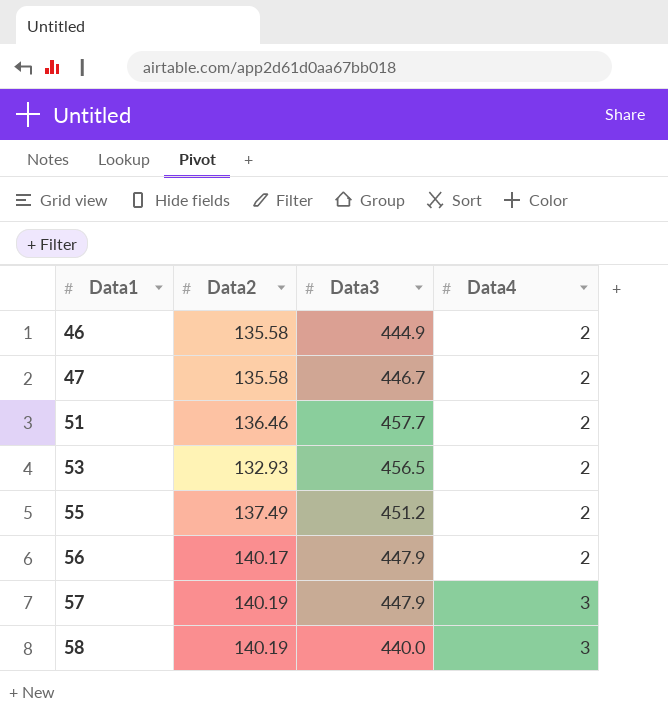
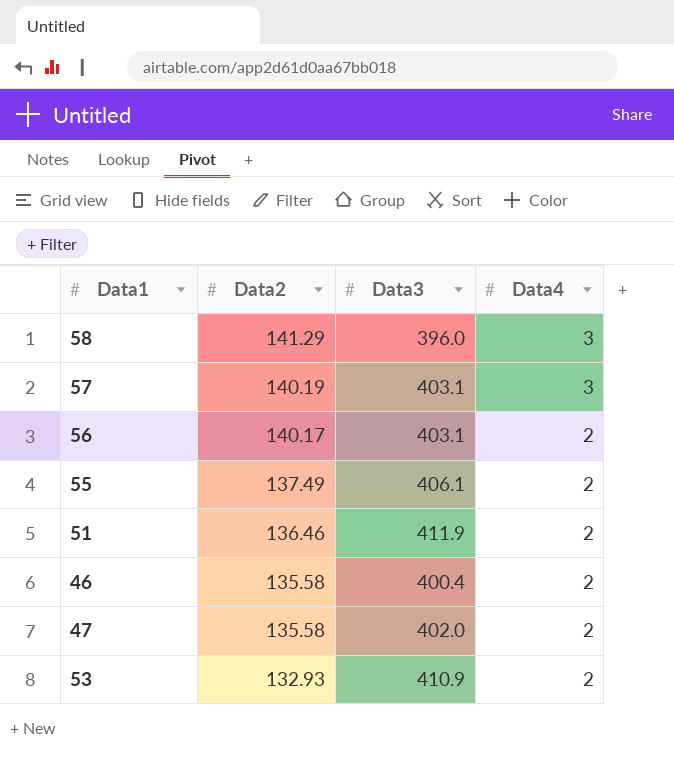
row order: Data1 ascending -> Data2 descending
58 | Data2: 140.19 -> 141.29
58 | Data3: 440.0 -> 396.0
57 | Data3: 447.9 -> 403.1
56 | Data3: 447.9 -> 403.1
55 | Data3: 451.2 -> 406.1
51 | Data3: 457.7 -> 411.9
46 | Data3: 444.9 -> 400.4
47 | Data3: 446.7 -> 402.0
53 | Data3: 456.5 -> 410.9

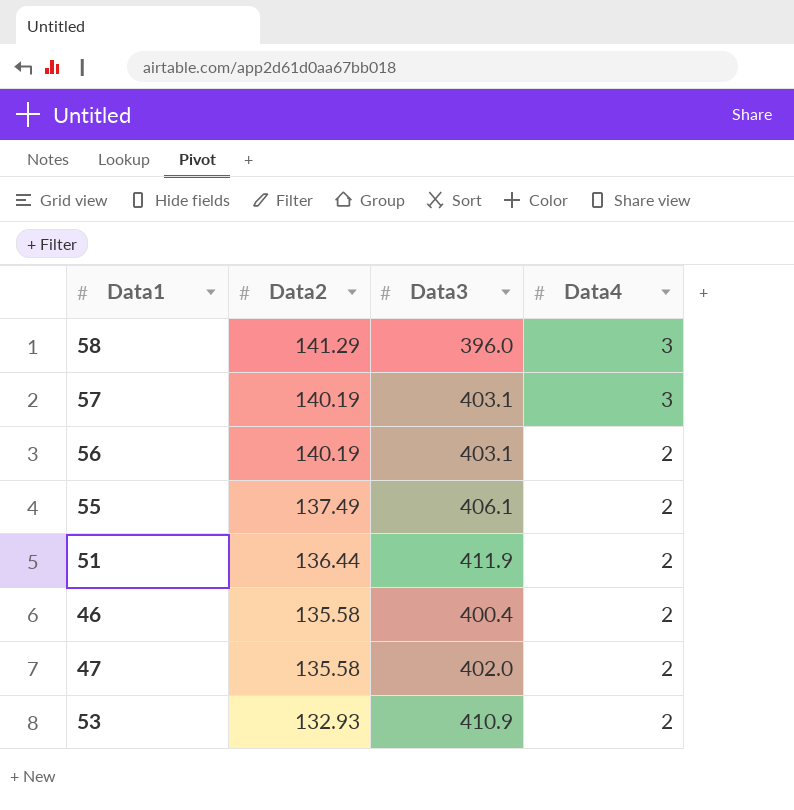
56 | Data2: 140.17 -> 140.19
51 | Data2: 136.46 -> 136.44

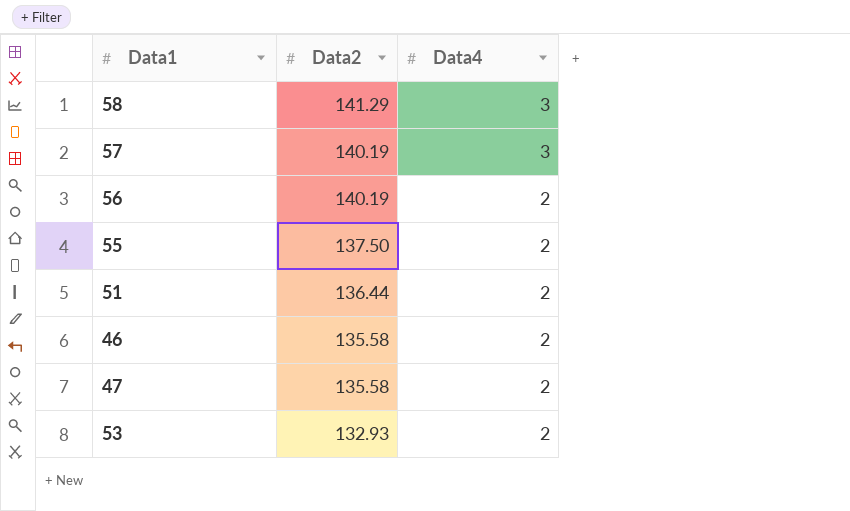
column Data3 | position: 3 -> none
55 | Data2: 137.49 -> 137.50

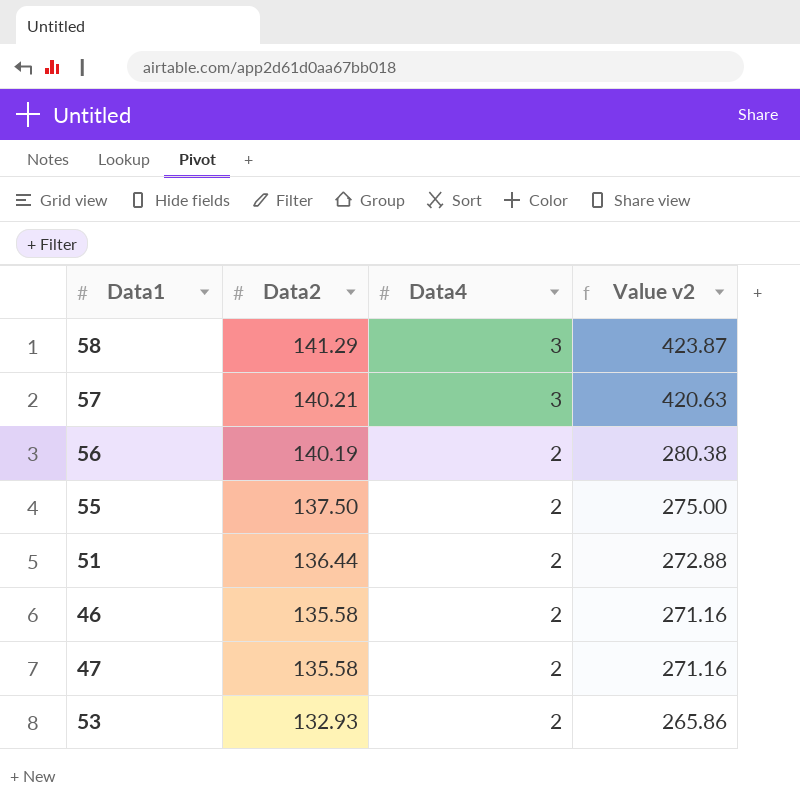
column Value v2 | formula: none -> [Data2] * [Data4]
57 | Data2: 140.19 -> 140.21

